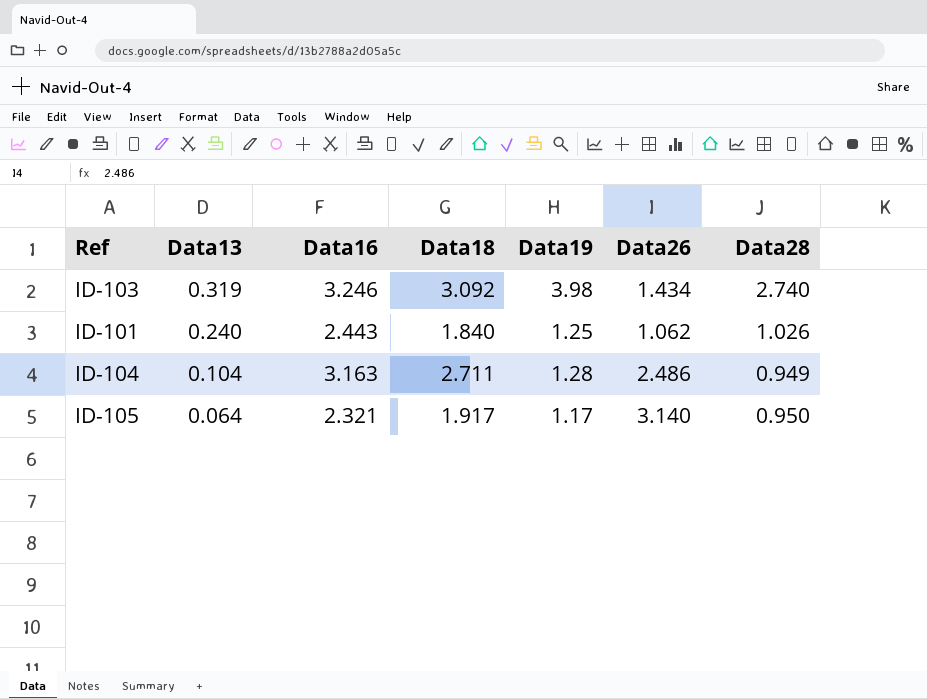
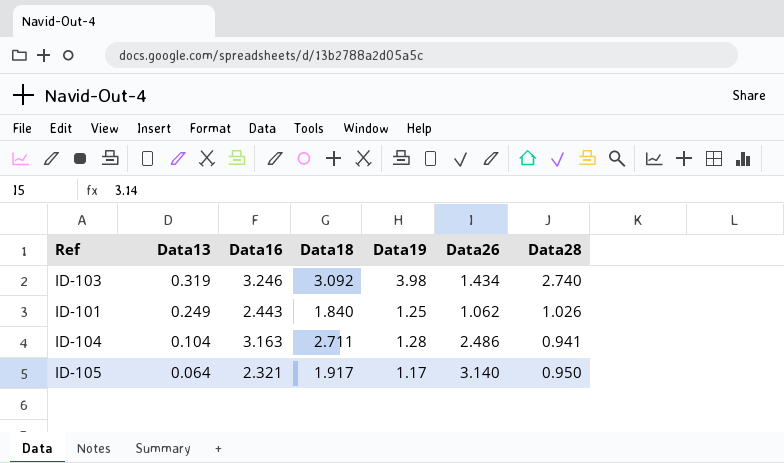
ID-101 | Data13: 0.240 -> 0.249
ID-104 | Data28: 0.949 -> 0.941

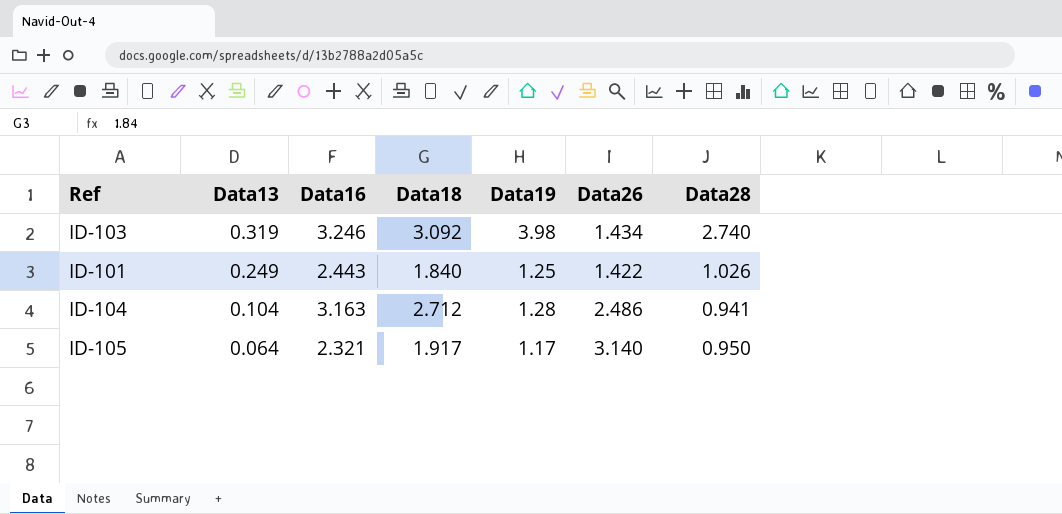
ID-101 | Data26: 1.062 -> 1.422
ID-104 | Data18: 2.711 -> 2.712

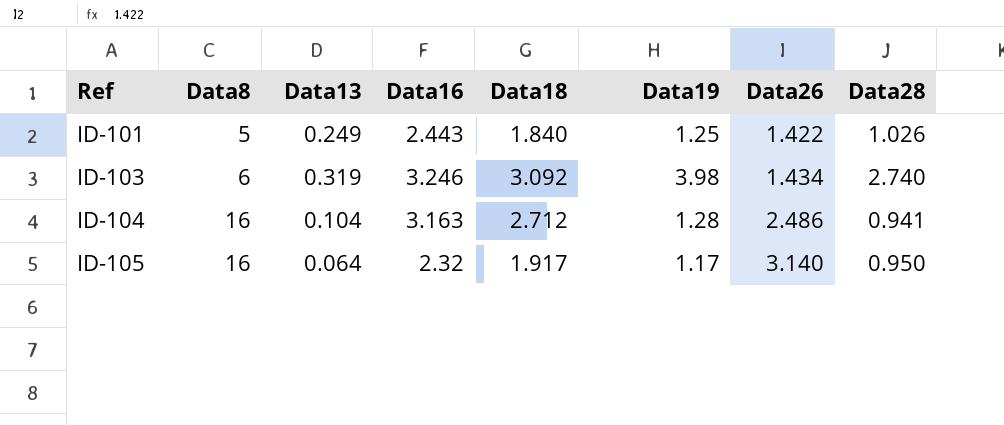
row order: Data13 descending -> Ref ascending
column Data8 | position: none -> 2
ID-105 | Data16: 2.321 -> 2.32

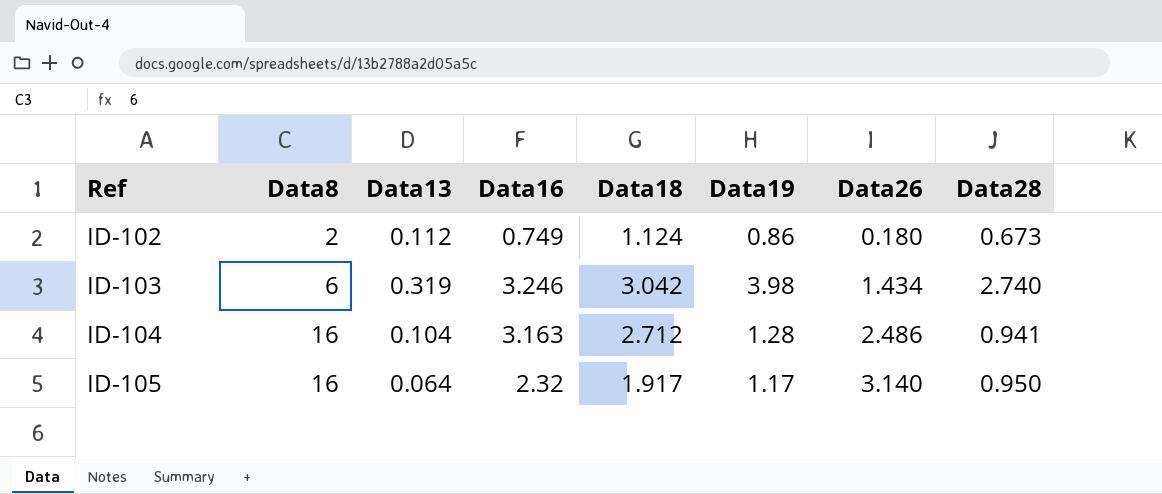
row ID-101: 5 | 0.249 | 2.443 | 1.840 | 1.25 | 1.422 | 1.026 -> none
row ID-102: none -> 2 | 0.112 | 0.749 | 1.124 | 0.86 | 0.180 | 0.673
ID-103 | Data18: 3.092 -> 3.042

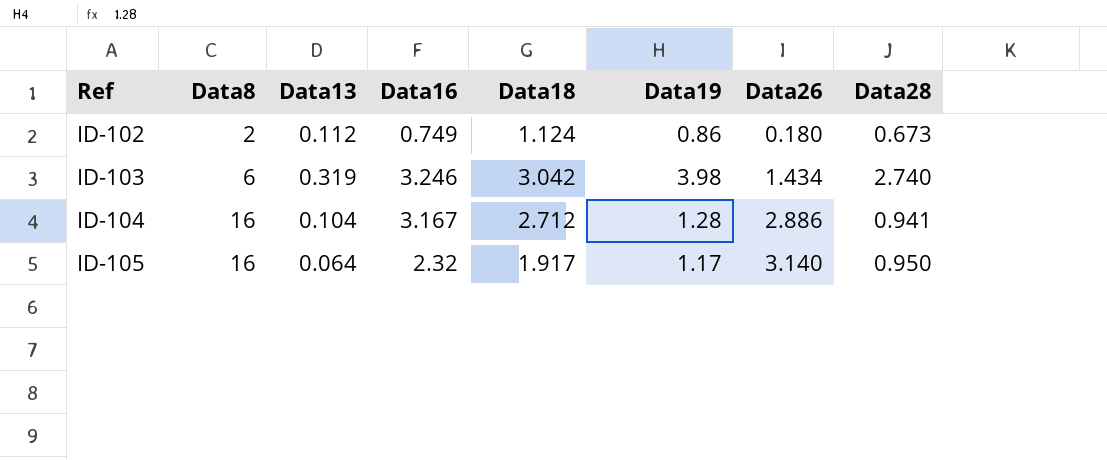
ID-104 | Data16: 3.163 -> 3.167
ID-104 | Data26: 2.486 -> 2.886

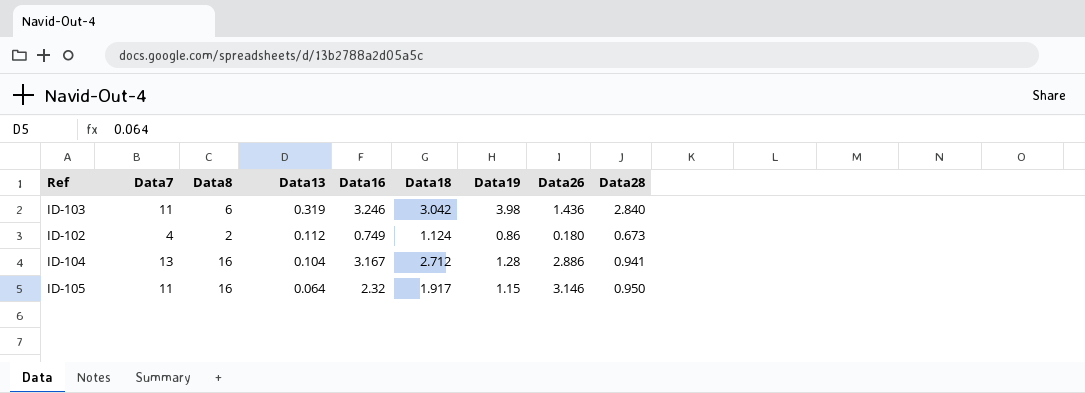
row order: Ref ascending -> Data13 descending
column Data7 | position: none -> 2
ID-103 | Data26: 1.434 -> 1.436
ID-103 | Data28: 2.740 -> 2.840
ID-105 | Data19: 1.17 -> 1.15
ID-105 | Data26: 3.140 -> 3.146

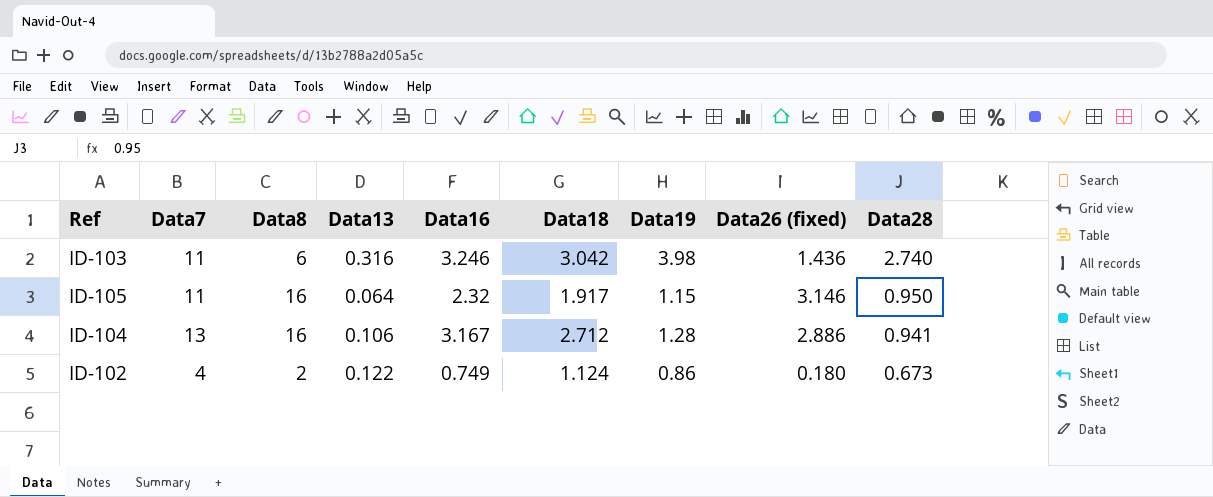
row order: Data13 descending -> Data28 descending
column name: Data26 -> Data26 (fixed)
ID-103 | Data13: 0.319 -> 0.316
ID-103 | Data28: 2.840 -> 2.740
ID-104 | Data13: 0.104 -> 0.106
ID-102 | Data13: 0.112 -> 0.122

